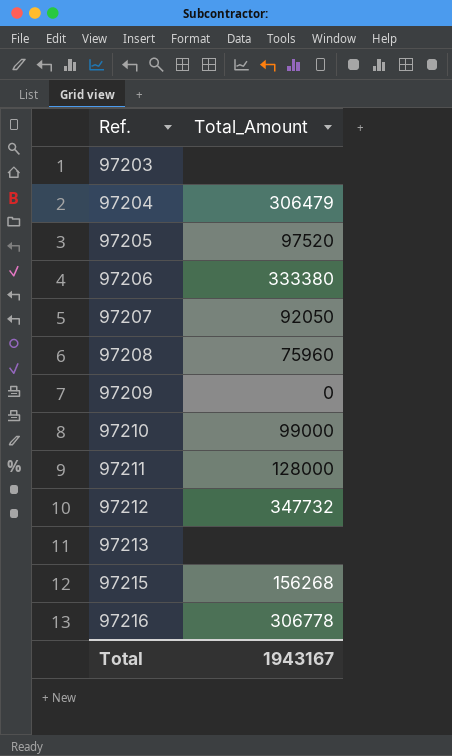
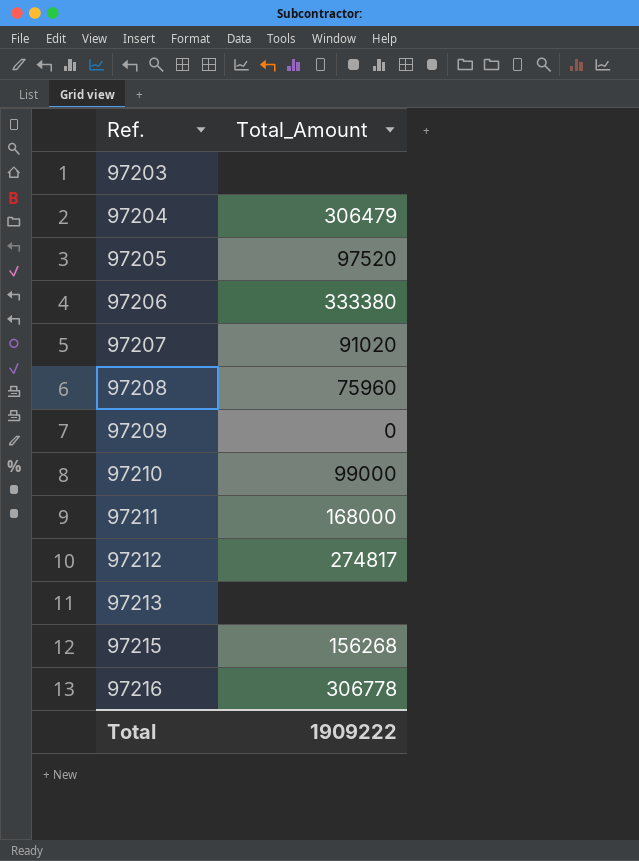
97207 | Total_Amount: 92050 -> 91020
97211 | Total_Amount: 128000 -> 168000
97212 | Total_Amount: 347732 -> 274817
Total | Total_Amount: 1943167 -> 1909222

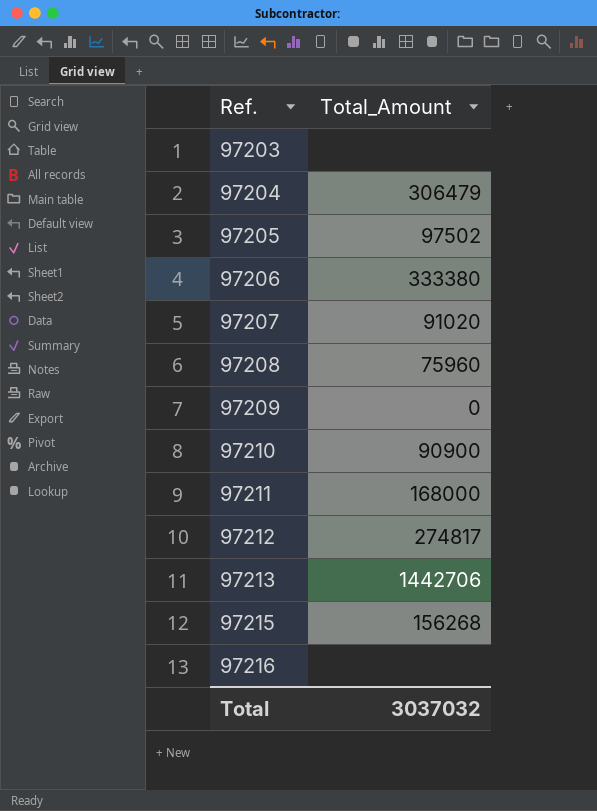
97205 | Total_Amount: 97520 -> 97502
97210 | Total_Amount: 99000 -> 90900
97213 | Total_Amount: none -> 1442706
97216 | Total_Amount: 306778 -> none
Total | Total_Amount: 1909222 -> 3037032

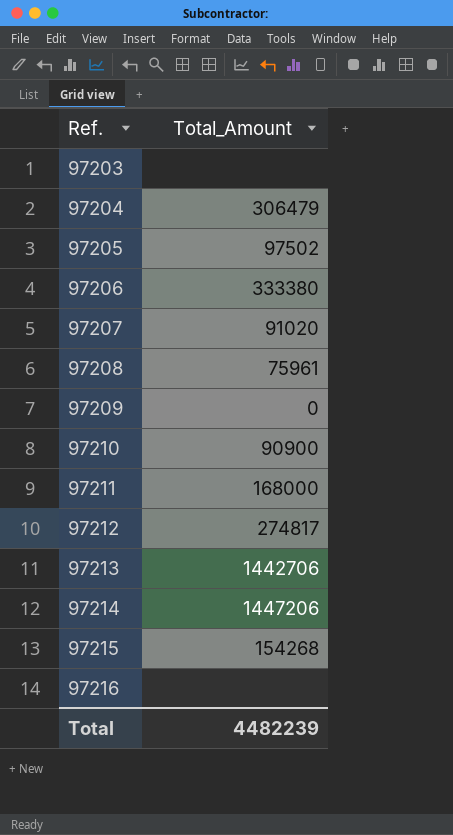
97208 | Total_Amount: 75960 -> 75961
row 97214: none -> 1447206
97215 | Total_Amount: 156268 -> 154268
Total | Total_Amount: 3037032 -> 4482239

